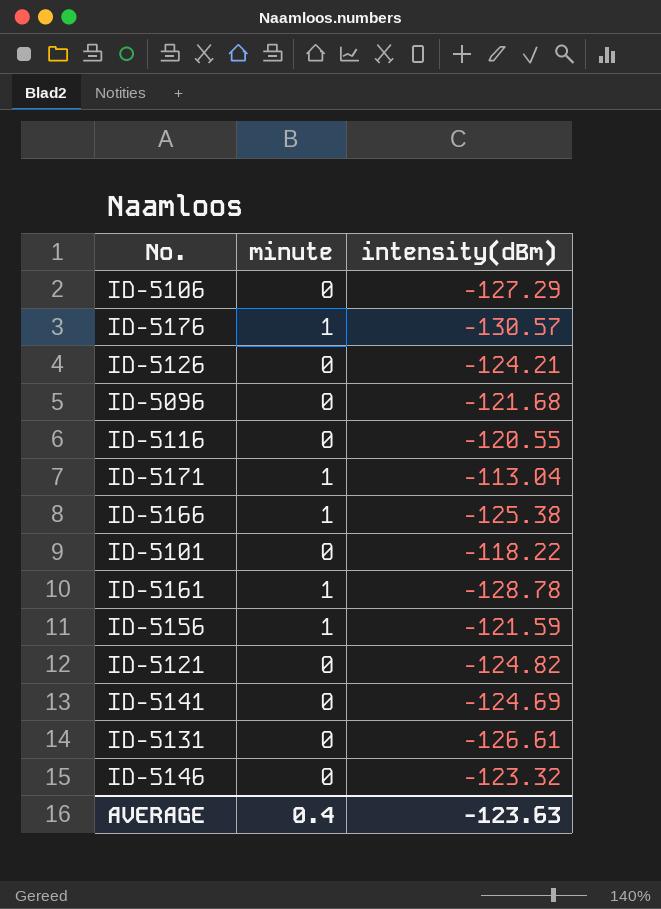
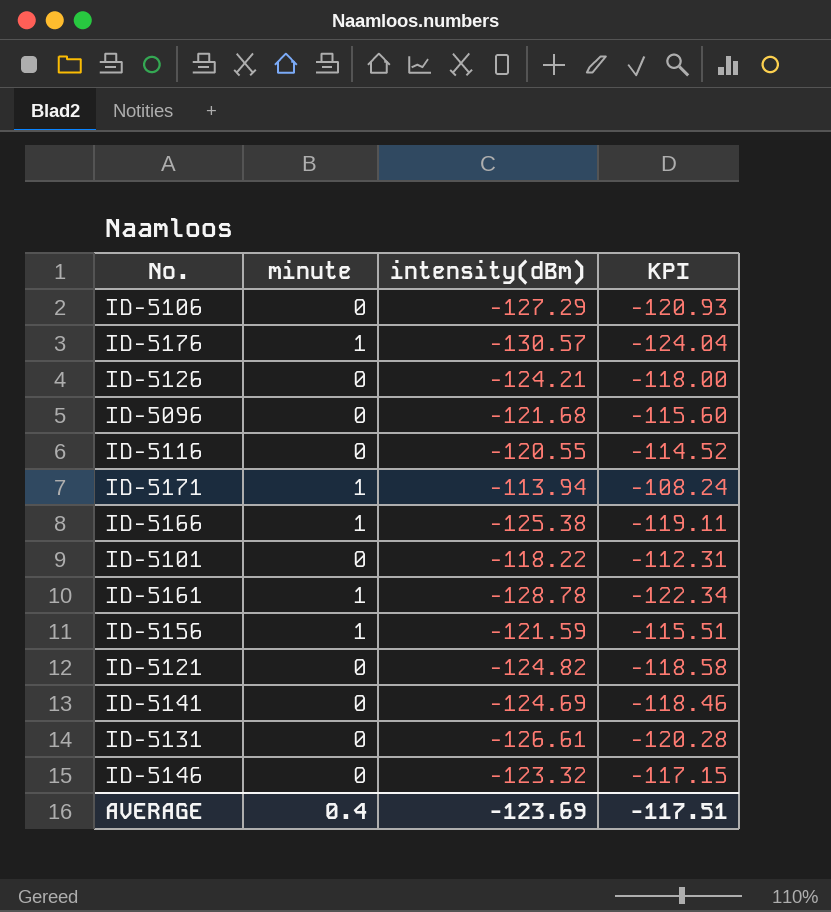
column KPI | formula: none -> [intensity(dBm)] * 0.95
ID-5171 | intensity(dBm): -113.04 -> -113.94
AVERAGE | intensity(dBm): -123.63 -> -123.69

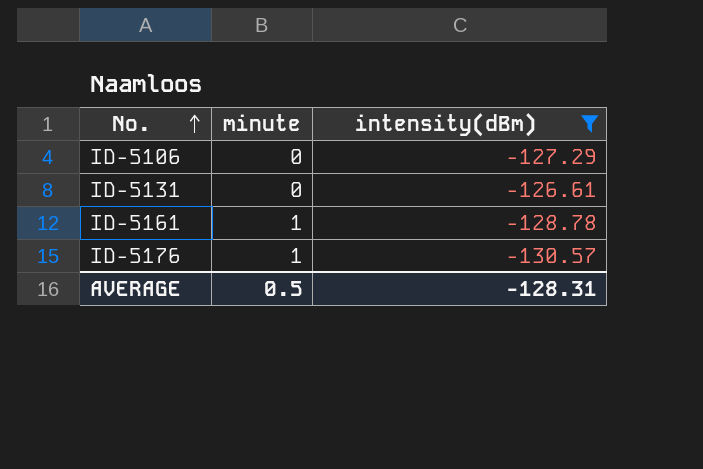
filter: none -> intensity(dBm) <= -126.61
row order: none -> No. ascending
column KPI | formula: [intensity(dBm)] * 0.95 -> none
AVERAGE | minute: 0.4 -> 0.5
AVERAGE | intensity(dBm): -123.69 -> -128.31

